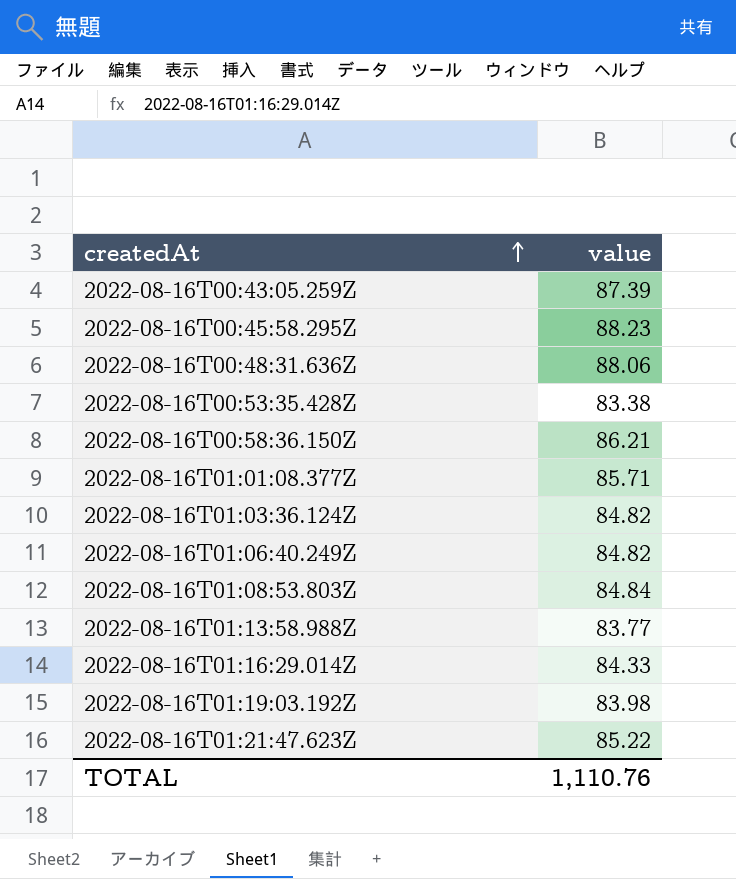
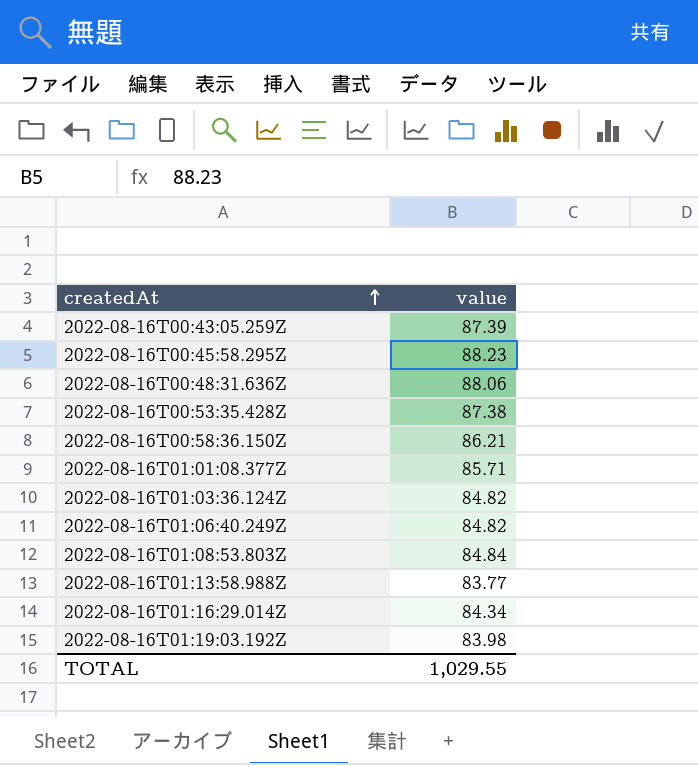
row 2022-08-16T01:21:47.623Z: 85.22 -> none
2022-08-16T00:53:35.428Z | value: 83.38 -> 87.38
2022-08-16T01:16:29.014Z | value: 84.33 -> 84.34
TOTAL | value: 1,110.76 -> 1,029.55

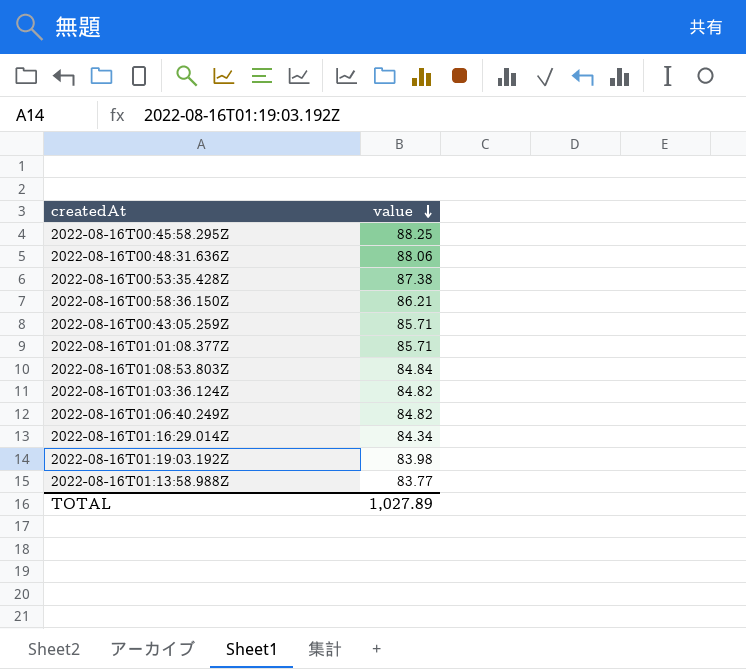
row order: createdAt ascending -> value descending
2022-08-16T00:45:58.295Z | value: 88.23 -> 88.25
2022-08-16T00:43:05.259Z | value: 87.39 -> 85.71
TOTAL | value: 1,029.55 -> 1,027.89

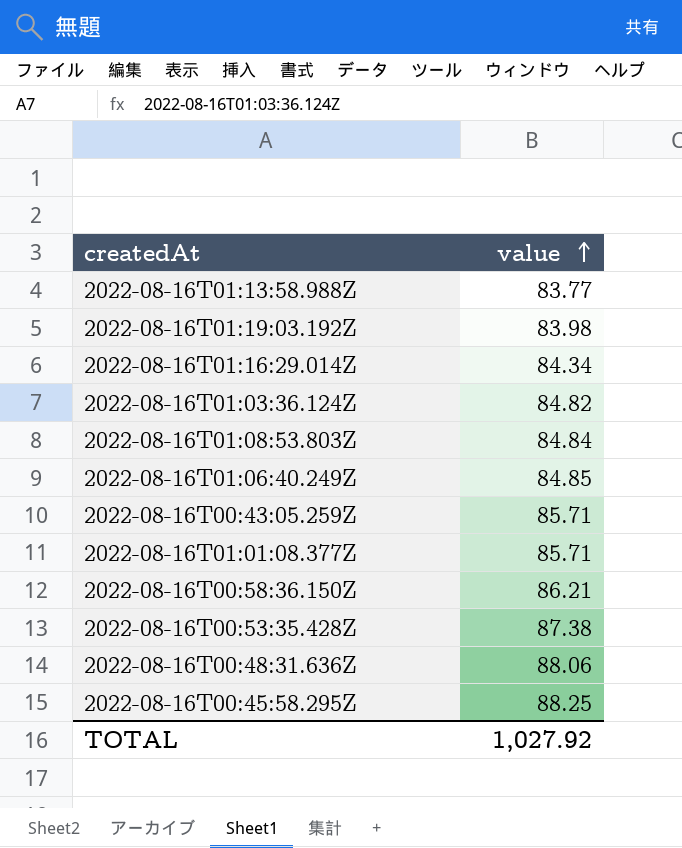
row order: value descending -> value ascending
2022-08-16T01:06:40.249Z | value: 84.82 -> 84.85
TOTAL | value: 1,027.89 -> 1,027.92

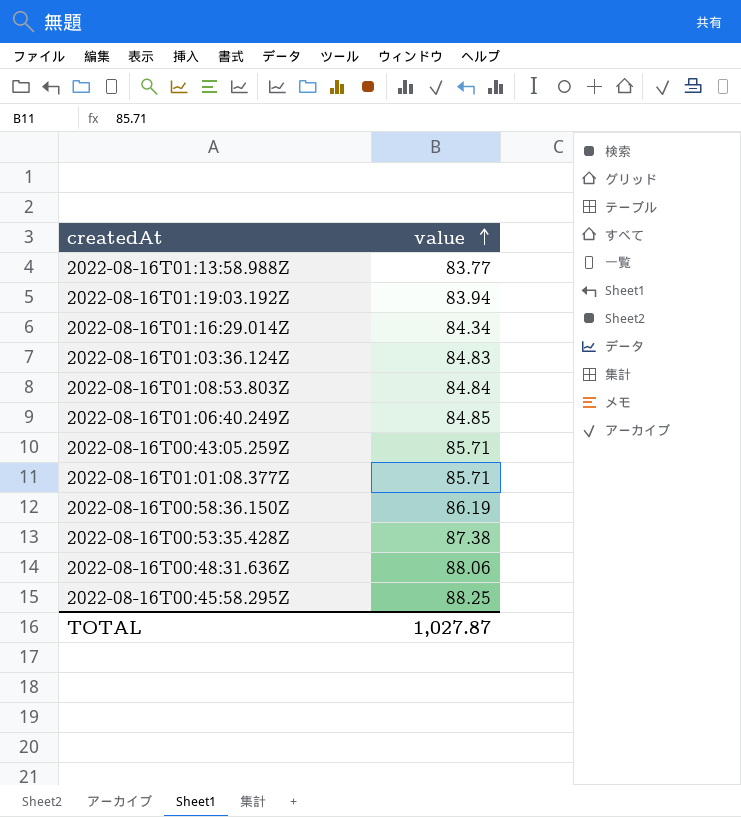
2022-08-16T01:19:03.192Z | value: 83.98 -> 83.94
2022-08-16T01:03:36.124Z | value: 84.82 -> 84.83
2022-08-16T00:58:36.150Z | value: 86.21 -> 86.19
TOTAL | value: 1,027.92 -> 1,027.87

